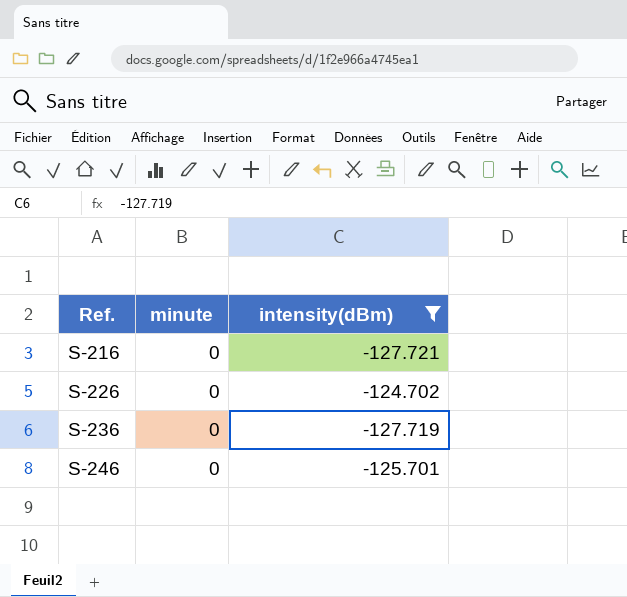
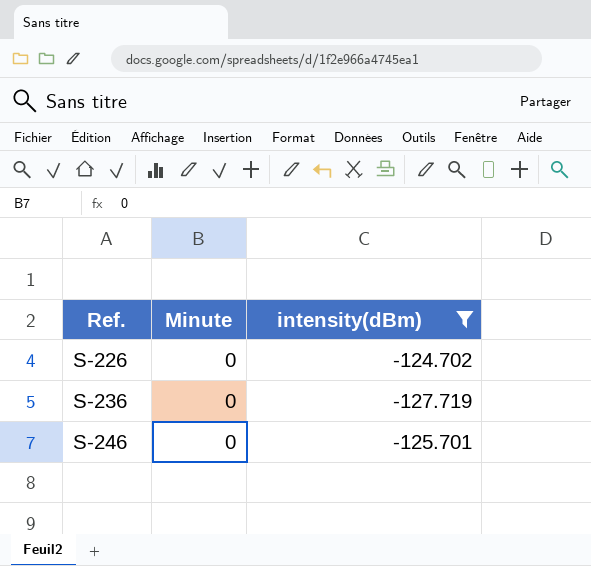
column name: minute -> Minute
row S-216: 0 | -127.721 -> none

